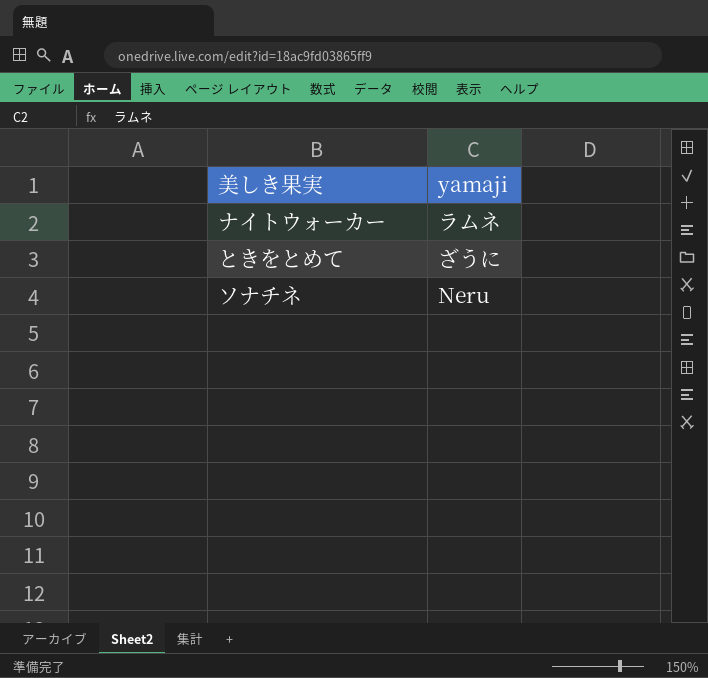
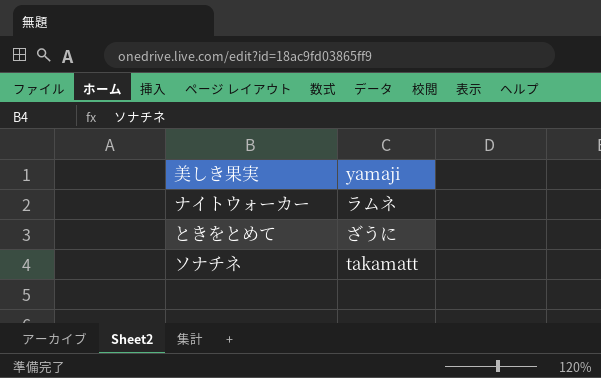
ソナチネ | yamaji: Neru -> takamatt

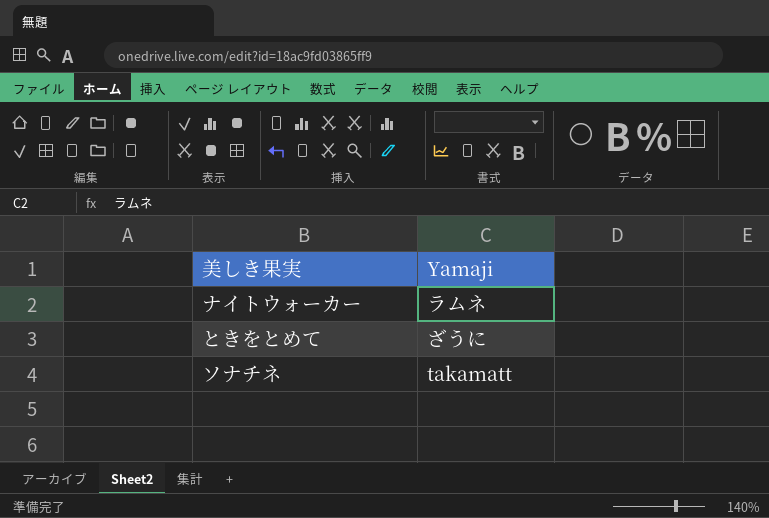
column name: yamaji -> Yamaji

